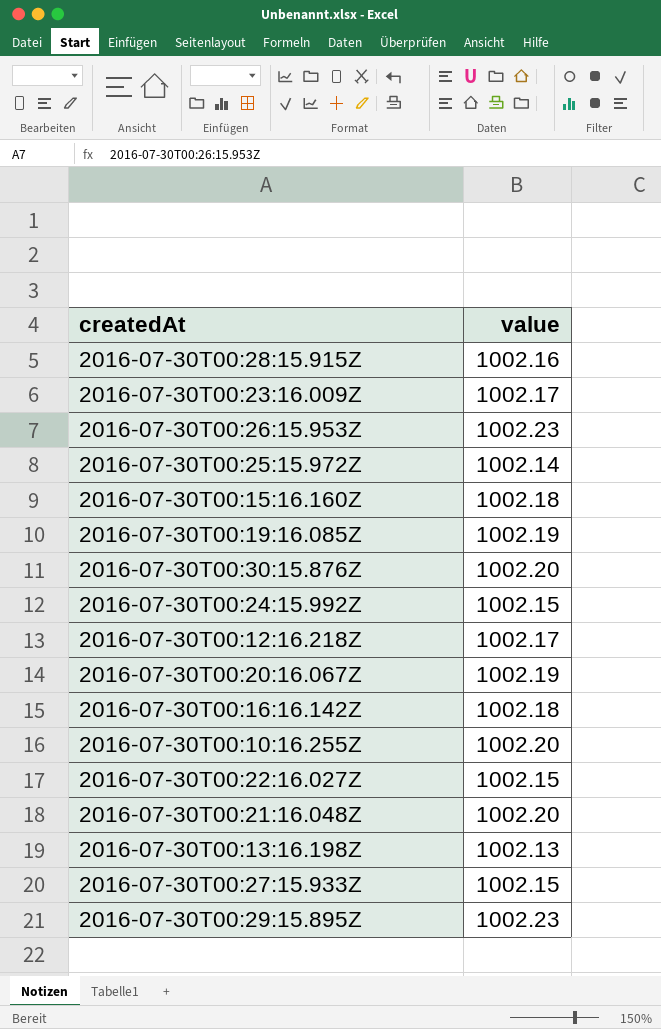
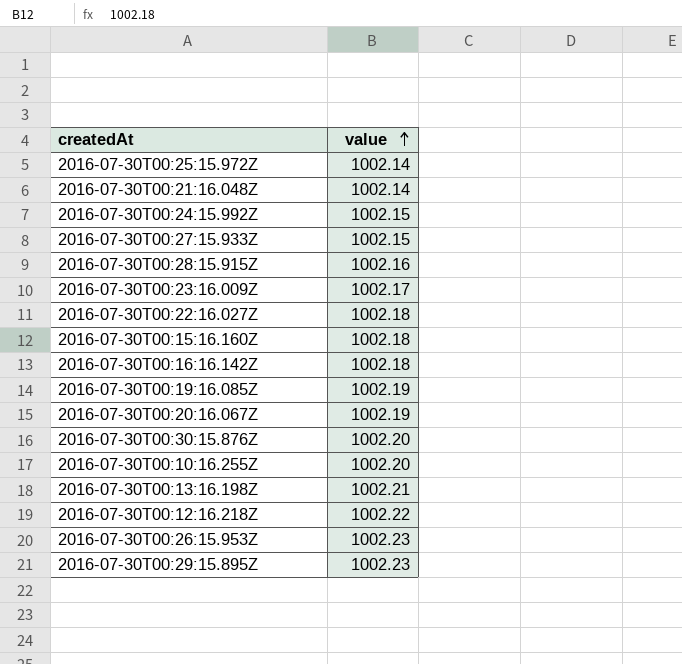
row order: none -> value ascending
2016-07-30T00:21:16.048Z | value: 1002.20 -> 1002.14
2016-07-30T00:22:16.027Z | value: 1002.15 -> 1002.18
2016-07-30T00:13:16.198Z | value: 1002.13 -> 1002.21
2016-07-30T00:12:16.218Z | value: 1002.17 -> 1002.22

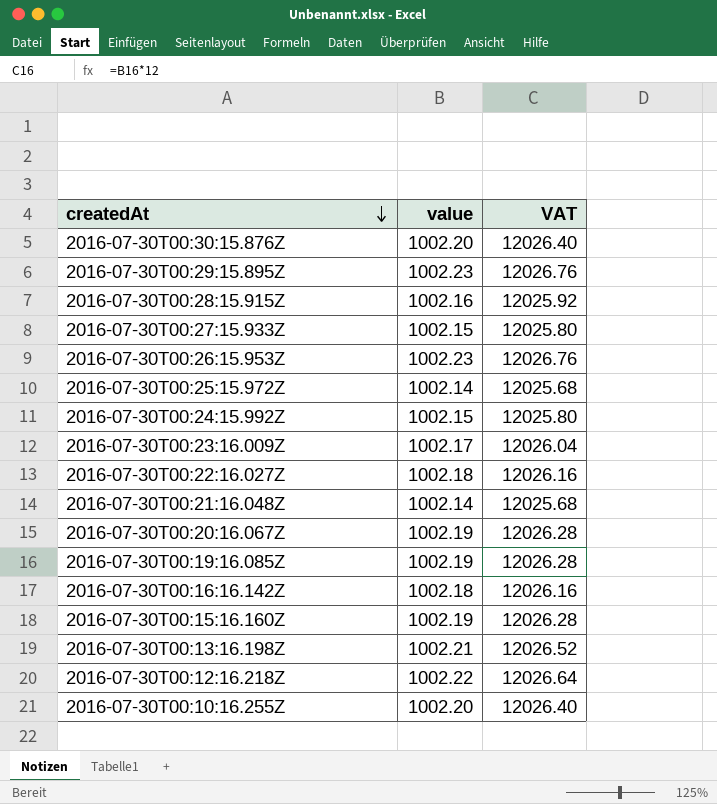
row order: value ascending -> createdAt descending
column VAT | formula: none -> [value] * 12
2016-07-30T00:15:16.160Z | value: 1002.18 -> 1002.19

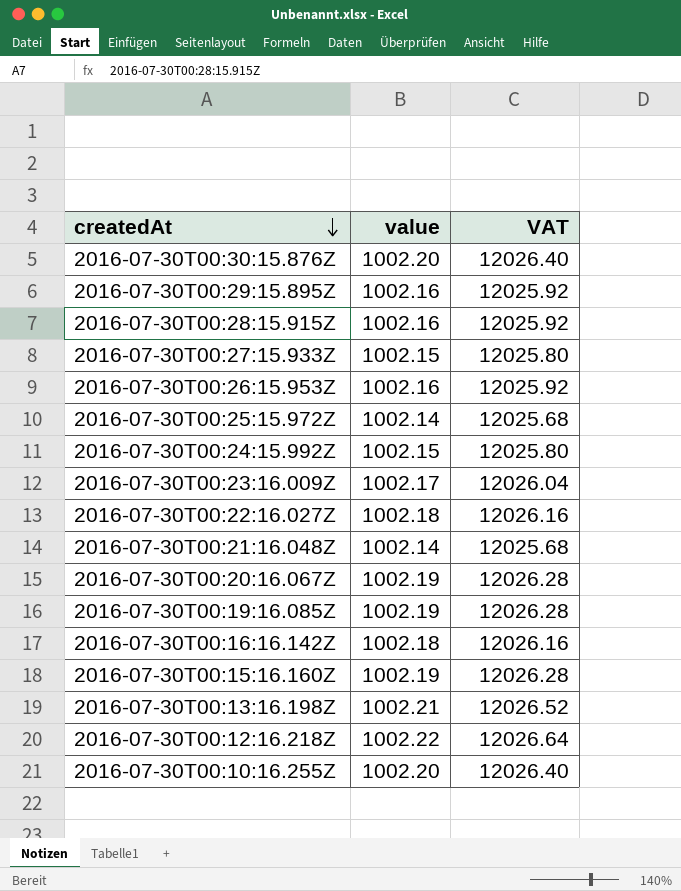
2016-07-30T00:29:15.895Z | value: 1002.23 -> 1002.16
2016-07-30T00:29:15.895Z | VAT: 12026.76 -> 12025.92
2016-07-30T00:26:15.953Z | value: 1002.23 -> 1002.16
2016-07-30T00:26:15.953Z | VAT: 12026.76 -> 12025.92

